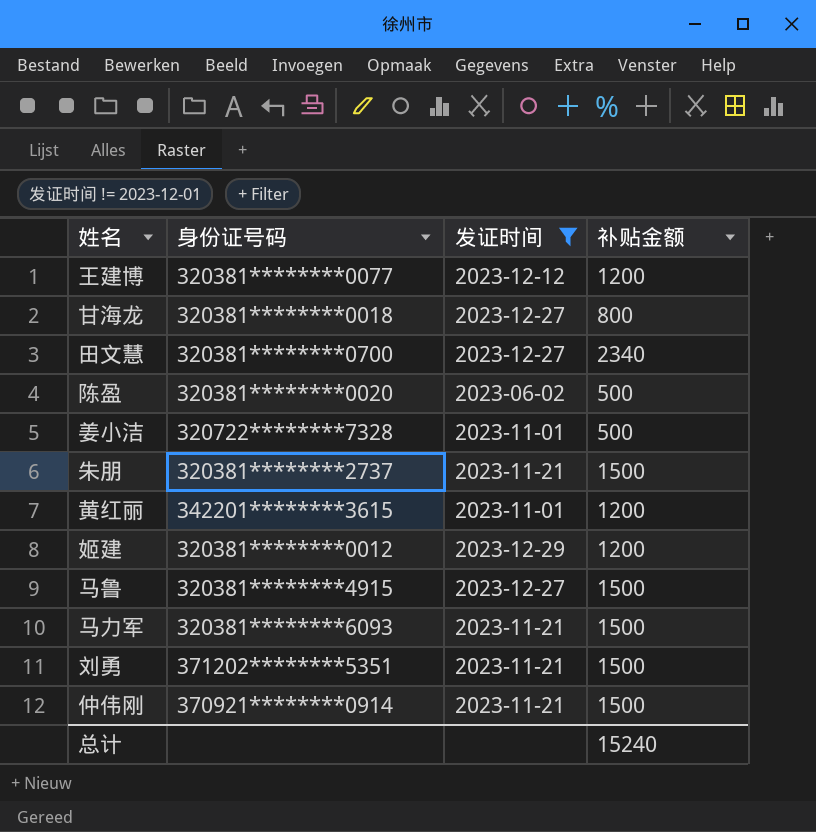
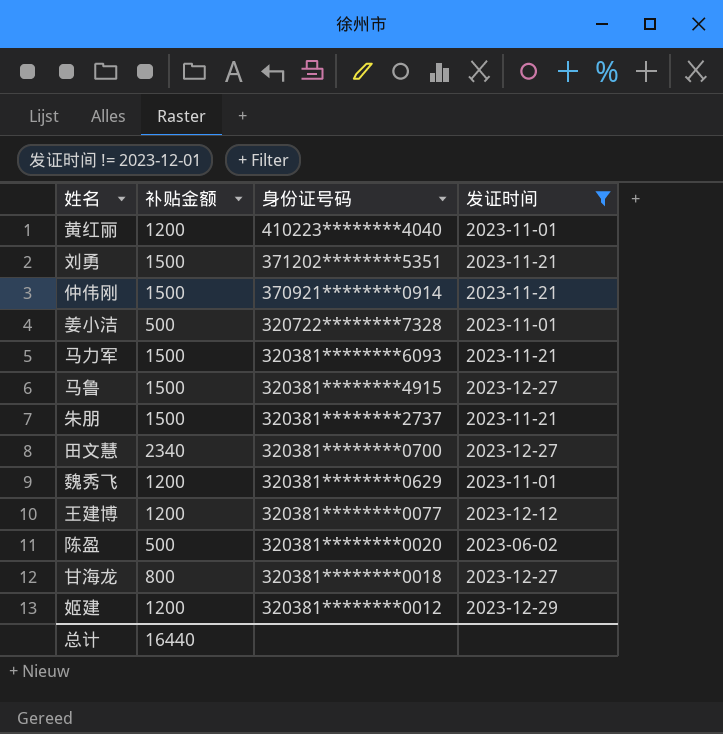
row order: none -> 身份证号码 descending
column 补贴金额 | position: 4 -> 2
黄红丽 | 身份证号码: 342201********3615 -> 410223********4040
row 魏秀飞: none -> 1200 | 320381********0629 | 2023-11-01
总计 | 补贴金额: 15240 -> 16440

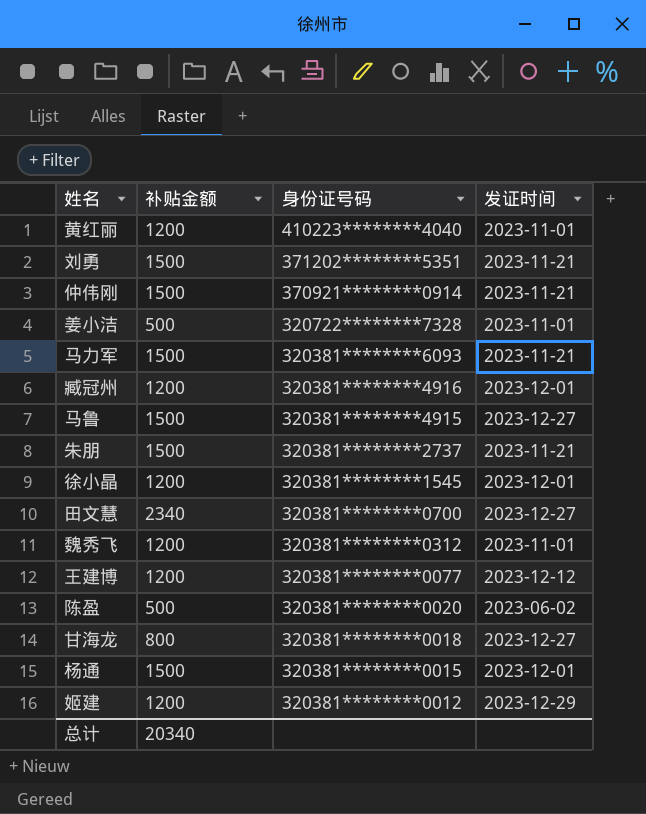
filter: 发证时间 != 2023-12-01 -> none
魏秀飞 | 身份证号码: 320381********0629 -> 320381********0312
总计 | 补贴金额: 16440 -> 20340

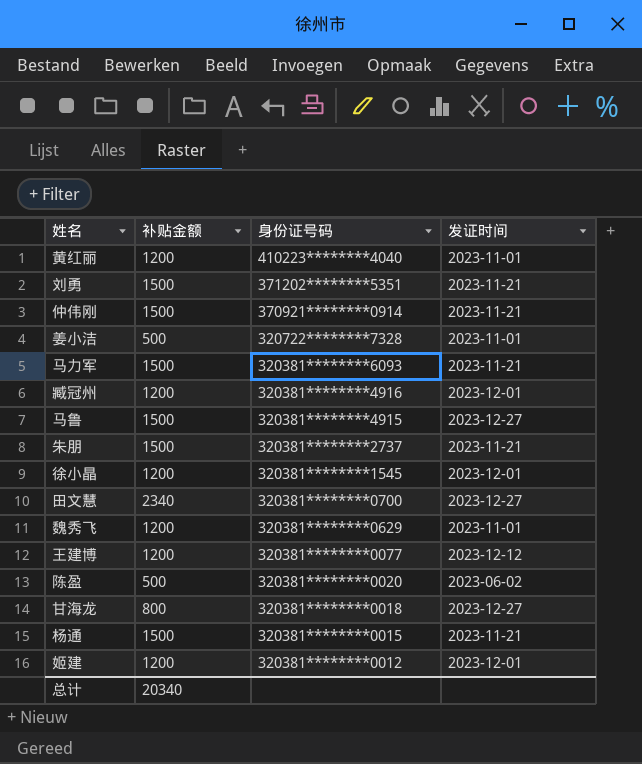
魏秀飞 | 身份证号码: 320381********0312 -> 320381********0629
杨通 | 发证时间: 2023-12-01 -> 2023-11-21
姬建 | 发证时间: 2023-12-29 -> 2023-12-01

